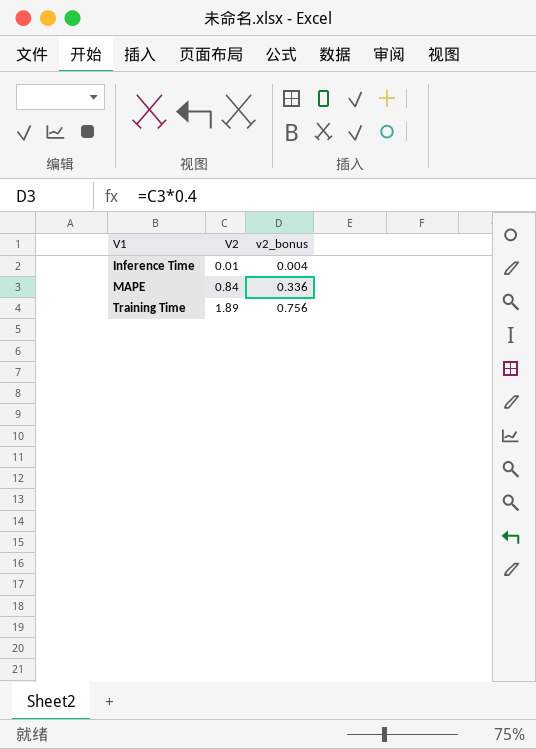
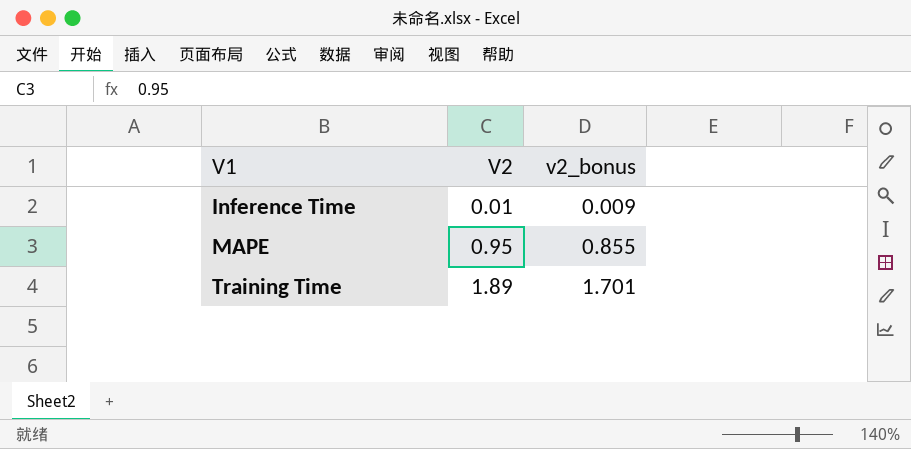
column v2_bonus | formula: [V2] * 0.4 -> [V2] * 0.9
MAPE | V2: 0.84 -> 0.95

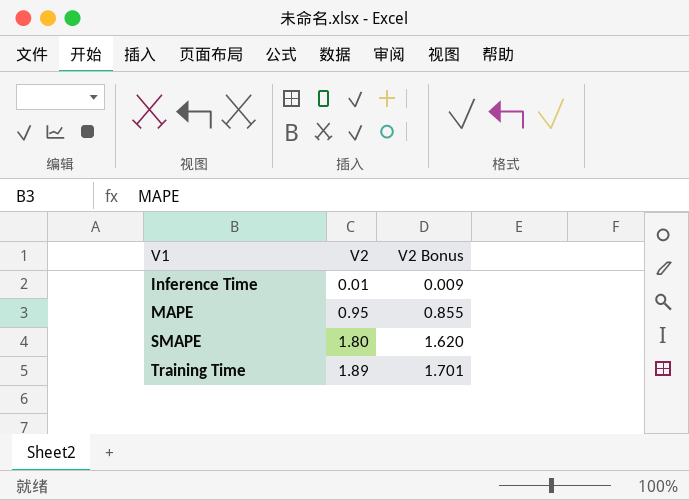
column name: v2_bonus -> V2 Bonus
row SMAPE: none -> 1.80 | 1.620

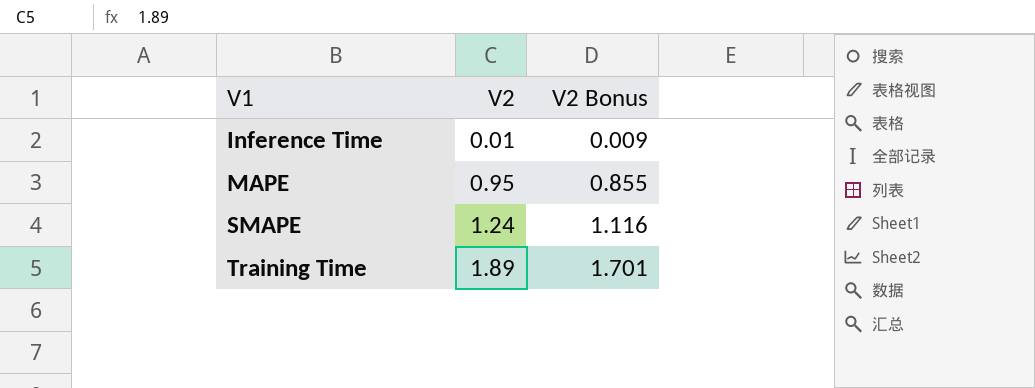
SMAPE | V2: 1.80 -> 1.24
SMAPE | V2 Bonus: 1.620 -> 1.116

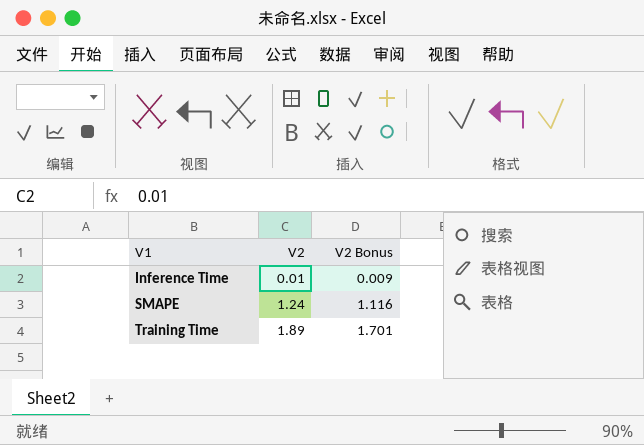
row MAPE: 0.95 | 0.855 -> none

